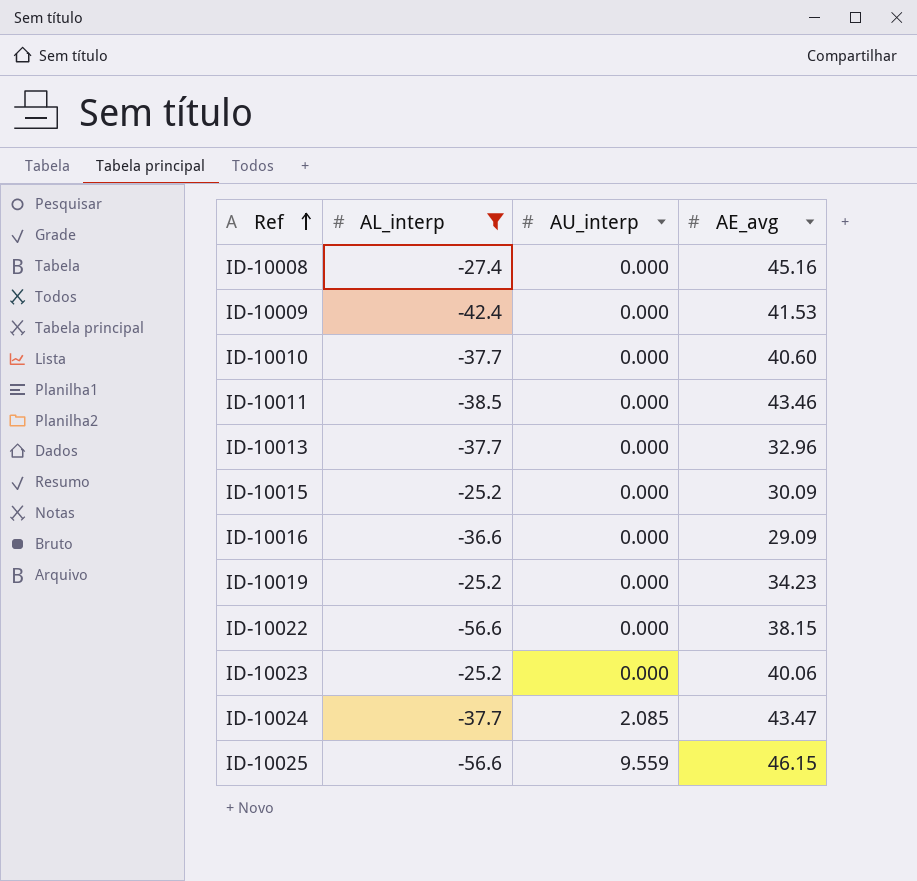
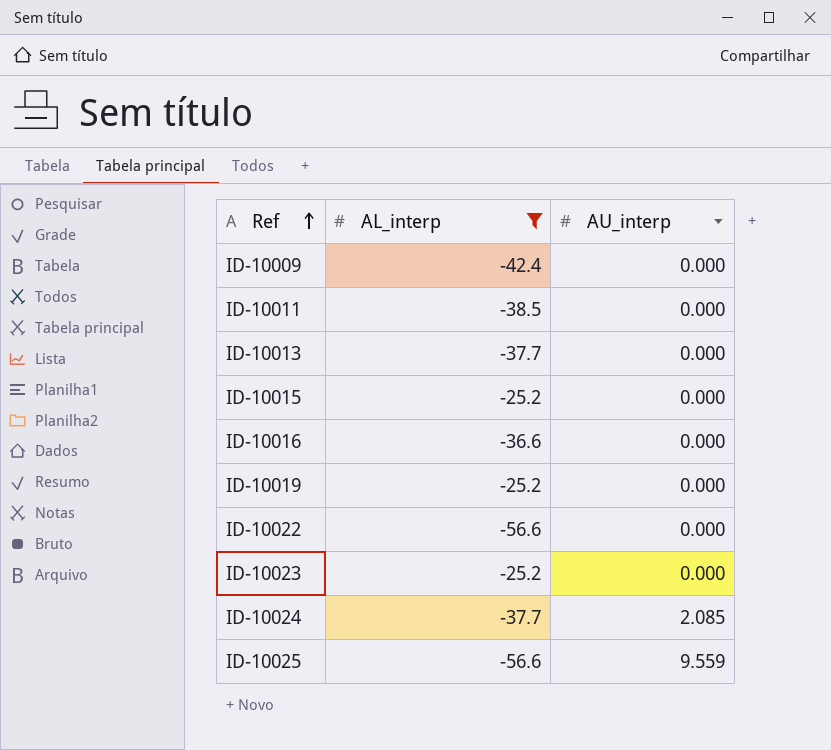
column AE_avg | position: 4 -> none
row ID-10008: -27.4 | 0.000 | 45.16 -> none
row ID-10010: -37.7 | 0.000 | 40.60 -> none

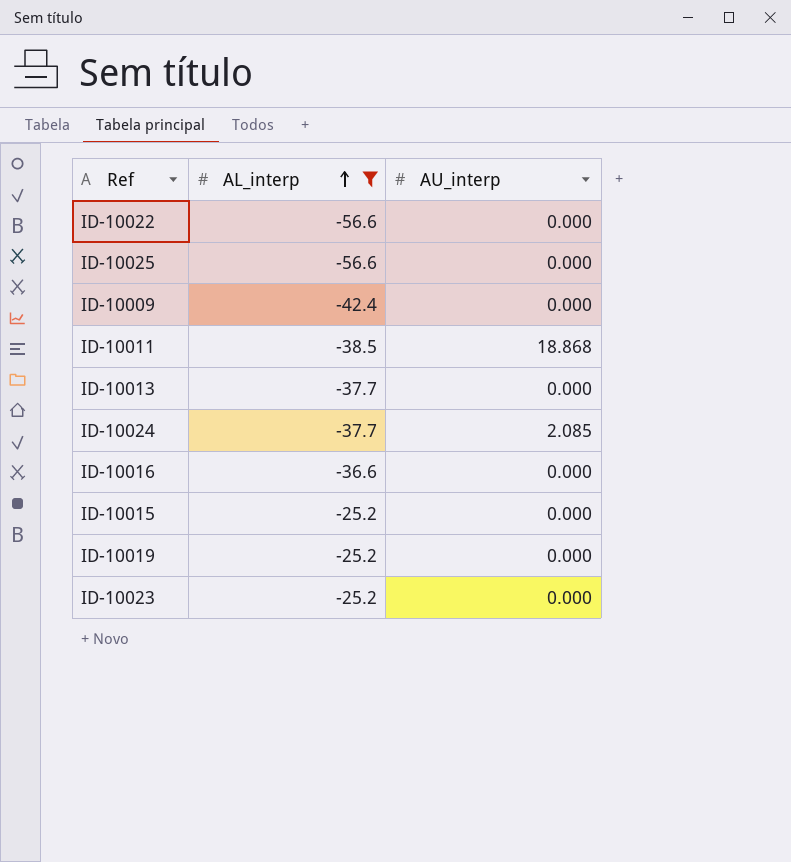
row order: Ref ascending -> AL_interp ascending
ID-10025 | AU_interp: 9.559 -> 0.000
ID-10011 | AU_interp: 0.000 -> 18.868

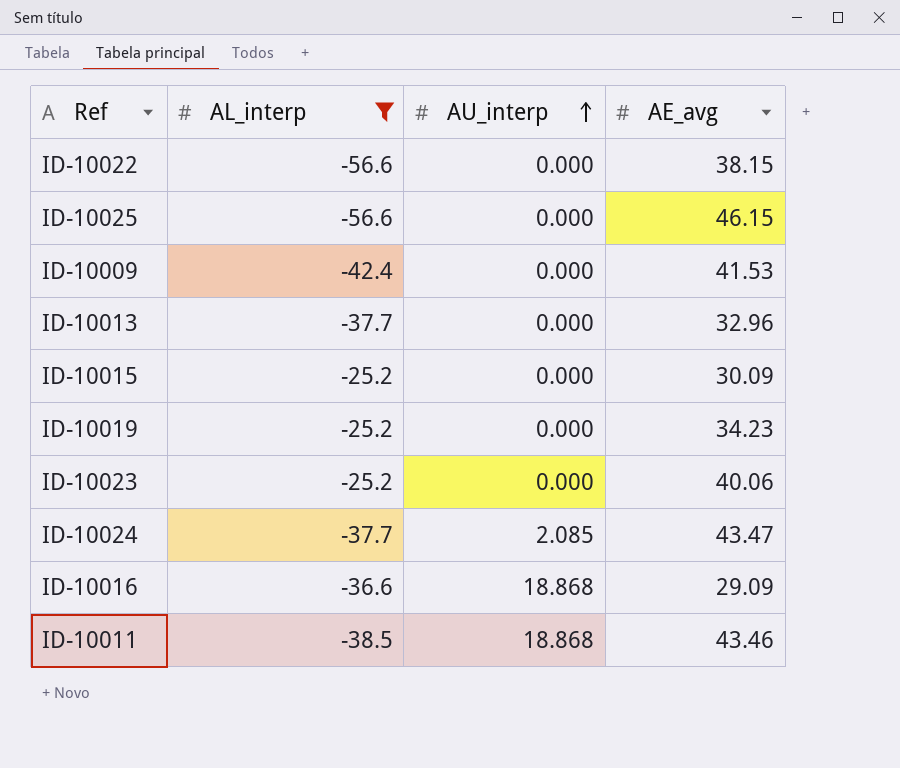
row order: AL_interp ascending -> AU_interp ascending
column AE_avg | position: none -> 4
ID-10016 | AU_interp: 0.000 -> 18.868

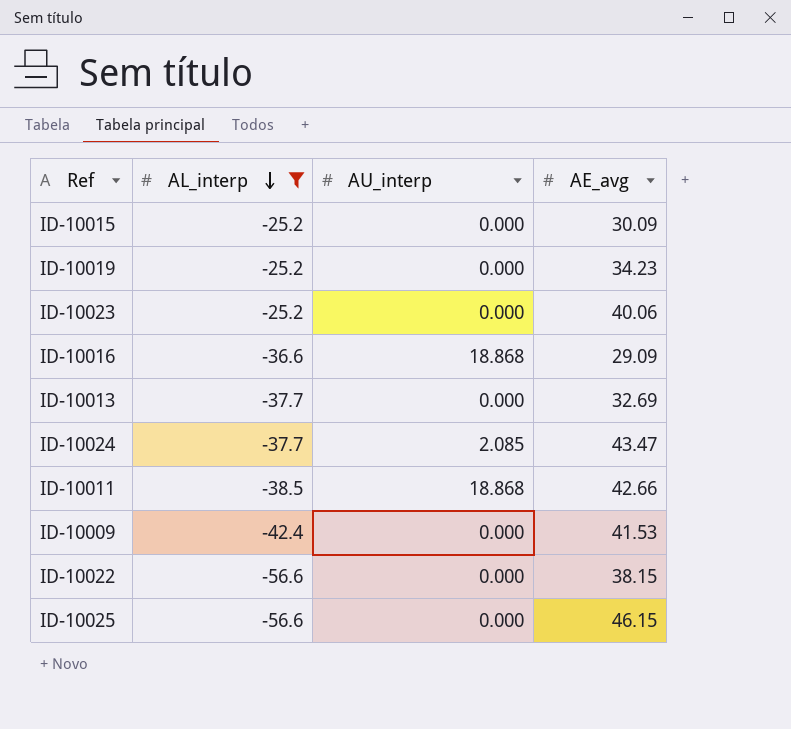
row order: AU_interp ascending -> AL_interp descending
ID-10013 | AE_avg: 32.96 -> 32.69
ID-10011 | AE_avg: 43.46 -> 42.66

